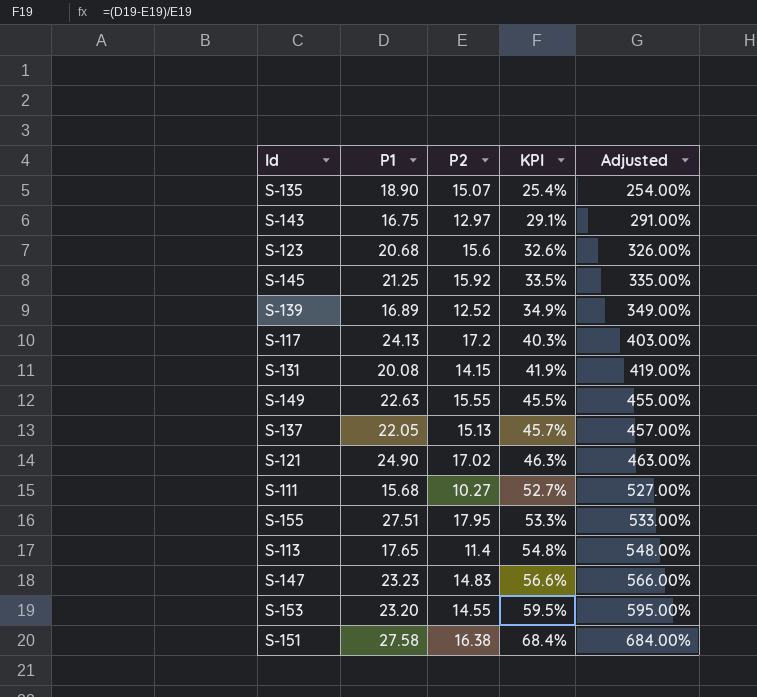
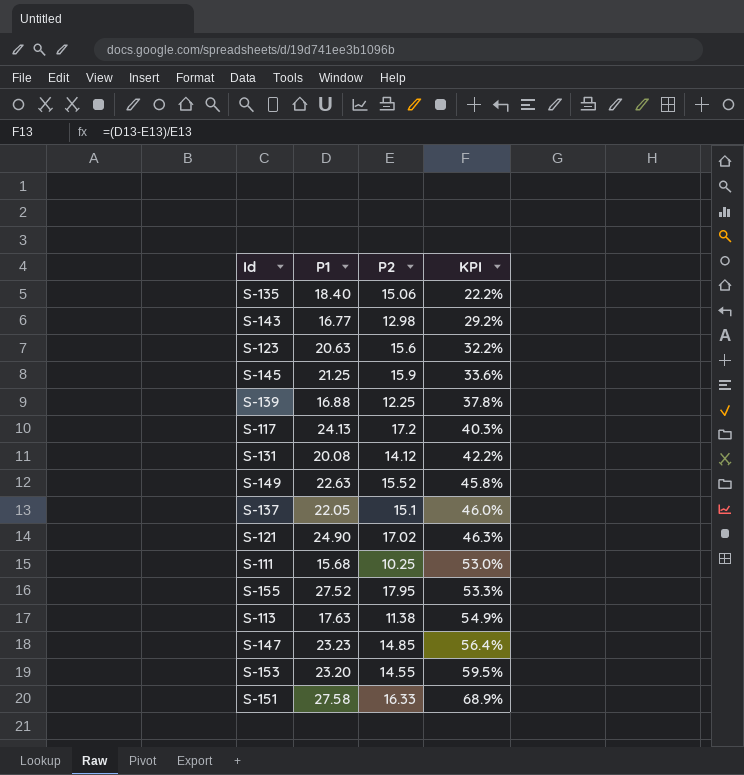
column Adjusted | formula: [KPI] * 10 -> none
S-135 | P1: 18.90 -> 18.40
S-135 | P2: 15.07 -> 15.06
S-135 | KPI: 25.4% -> 22.2%
S-143 | P1: 16.75 -> 16.77
S-143 | P2: 12.97 -> 12.98
S-143 | KPI: 29.1% -> 29.2%
S-123 | P1: 20.68 -> 20.63
S-123 | KPI: 32.6% -> 32.2%
S-145 | P2: 15.92 -> 15.9
S-145 | KPI: 33.5% -> 33.6%
S-139 | P1: 16.89 -> 16.88
S-139 | P2: 12.52 -> 12.25
S-139 | KPI: 34.9% -> 37.8%
S-131 | P2: 14.15 -> 14.12
S-131 | KPI: 41.9% -> 42.2%
S-149 | P2: 15.55 -> 15.52
S-149 | KPI: 45.5% -> 45.8%
S-137 | P2: 15.13 -> 15.1
S-137 | KPI: 45.7% -> 46.0%
S-111 | P2: 10.27 -> 10.25
S-111 | KPI: 52.7% -> 53.0%
S-155 | P1: 27.51 -> 27.52
S-113 | P1: 17.65 -> 17.63
S-113 | P2: 11.4 -> 11.38
S-113 | KPI: 54.8% -> 54.9%
S-147 | P2: 14.83 -> 14.85
S-147 | KPI: 56.6% -> 56.4%
S-151 | P2: 16.38 -> 16.33
S-151 | KPI: 68.4% -> 68.9%

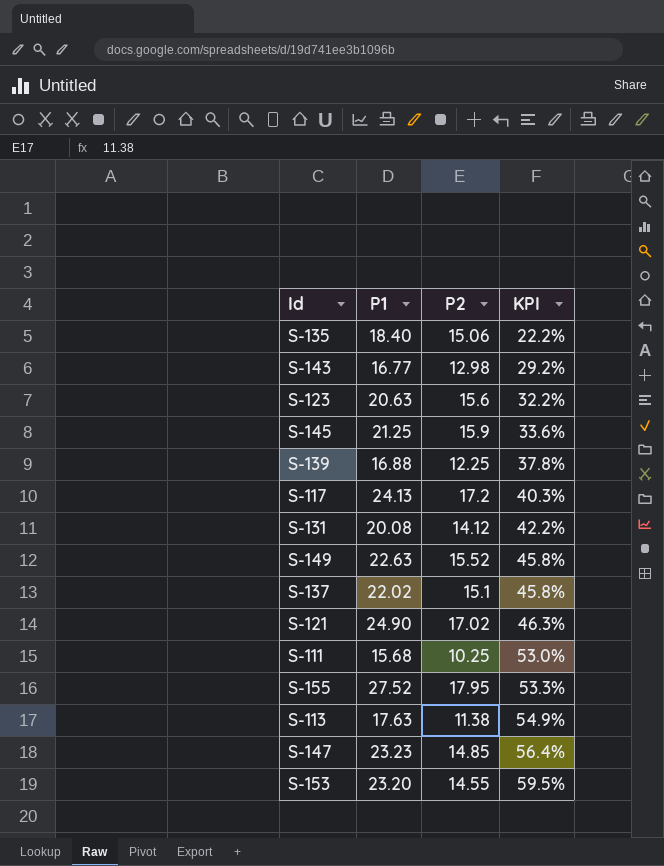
row S-151: 27.58 | 16.33 | 68.9% -> none
S-137 | P1: 22.05 -> 22.02
S-137 | KPI: 46.0% -> 45.8%

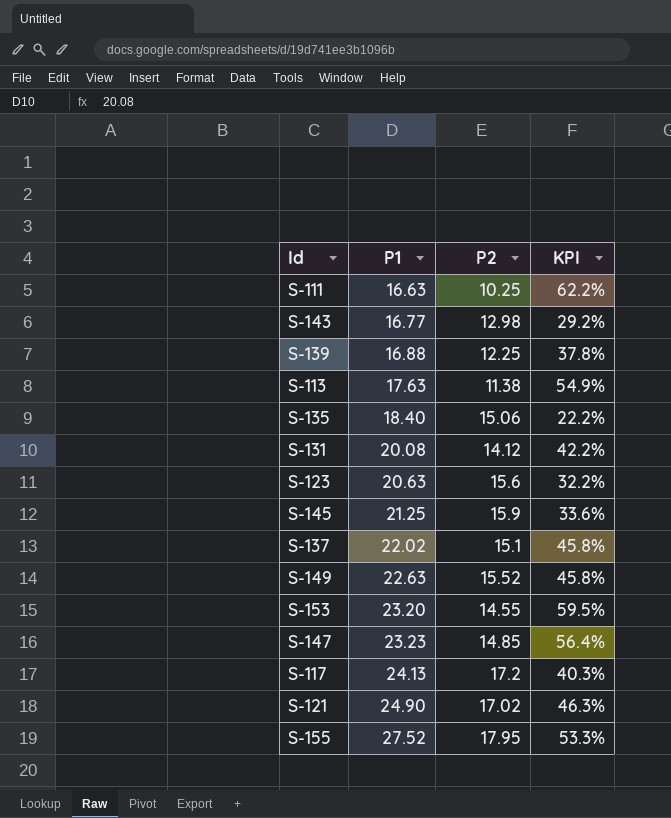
row order: KPI ascending -> P1 ascending
S-111 | P1: 15.68 -> 16.63
S-111 | KPI: 53.0% -> 62.2%

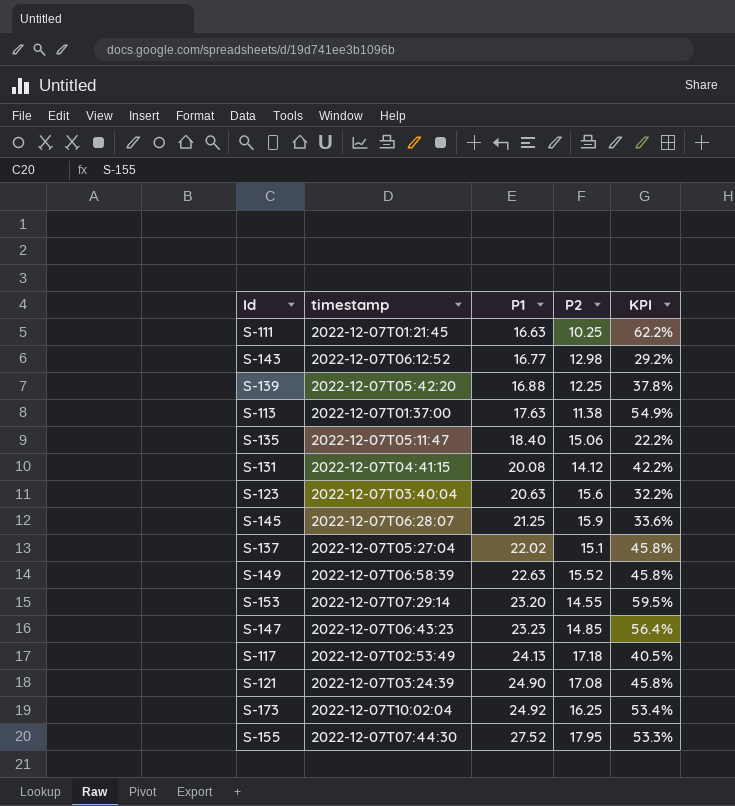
column timestamp | position: none -> 2
S-117 | P2: 17.2 -> 17.18
S-117 | KPI: 40.3% -> 40.5%
S-121 | P2: 17.02 -> 17.08
S-121 | KPI: 46.3% -> 45.8%
row S-173: none -> 2022-12-07T10:02:04 | 24.92 | 16.25 | 53.4%

